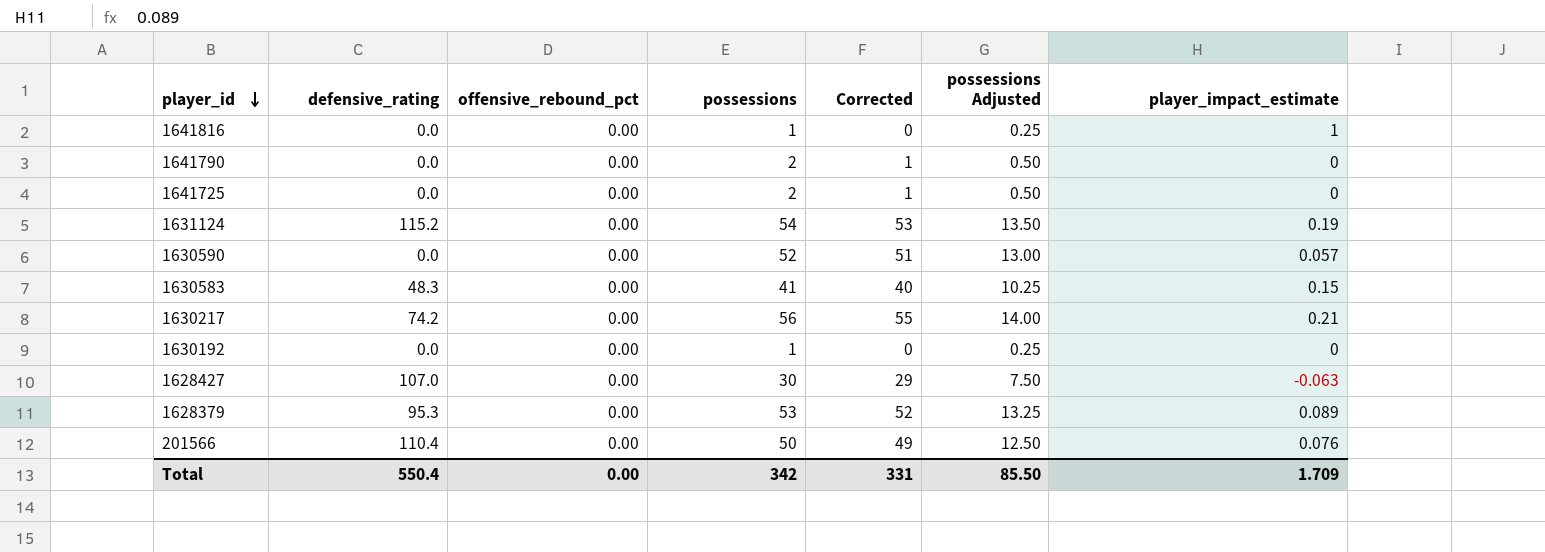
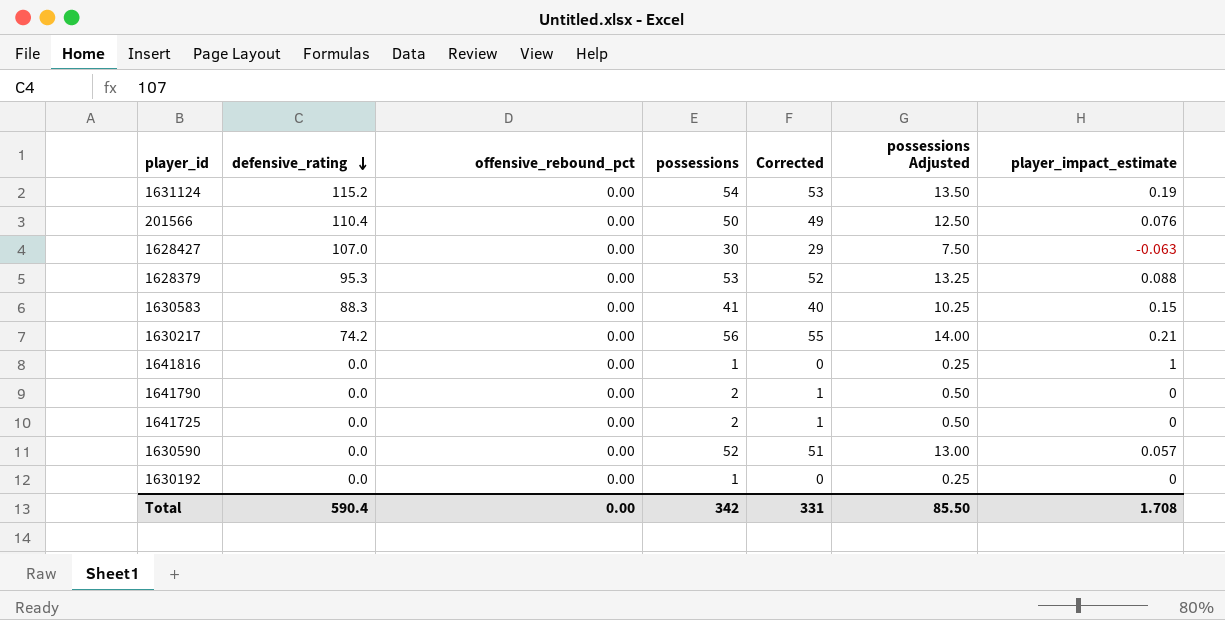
row order: player_id descending -> defensive_rating descending
1628379 | player_impact_estimate: 0.089 -> 0.088
1630583 | defensive_rating: 48.3 -> 88.3
Total | defensive_rating: 550.4 -> 590.4
Total | player_impact_estimate: 1.709 -> 1.708

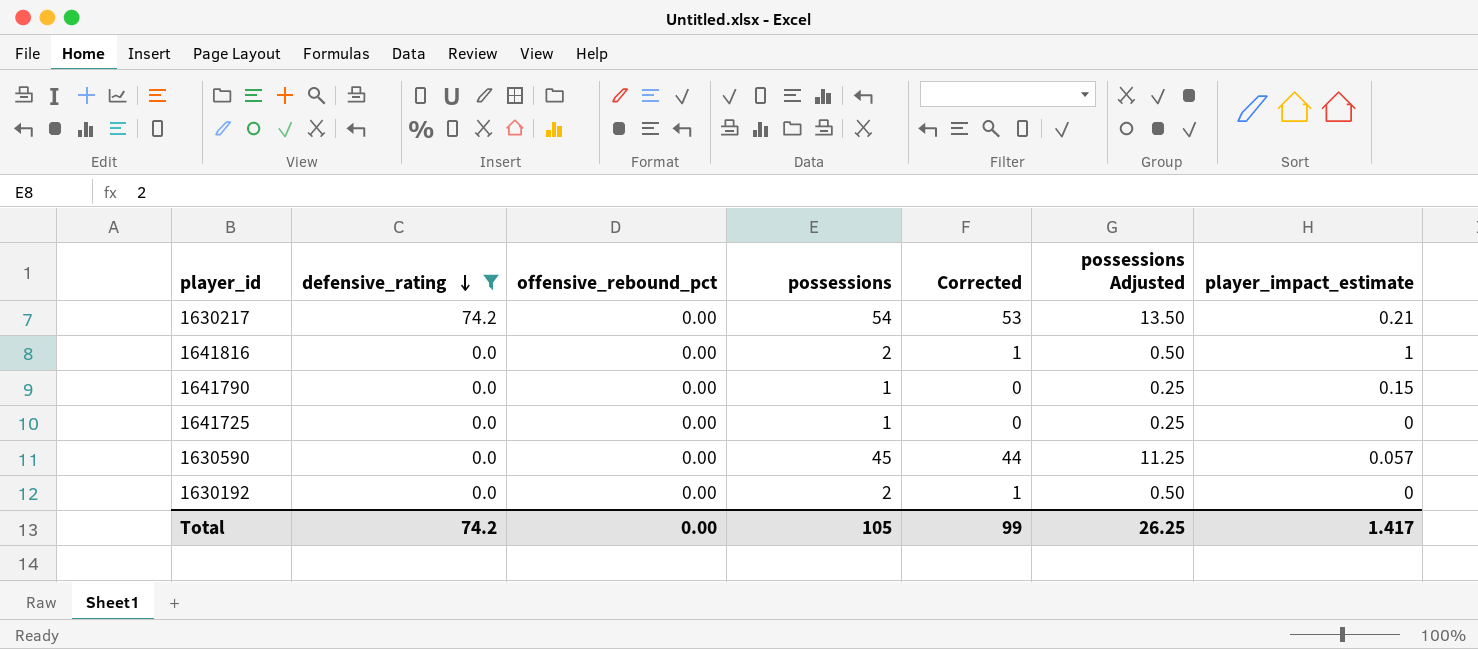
filter: none -> defensive_rating <= 74.2
1630217 | possessions: 56 -> 54
1630217 | Corrected: 55 -> 53
1630217 | possessions Adjusted: 14.00 -> 13.50
1641816 | possessions: 1 -> 2
1641816 | Corrected: 0 -> 1
1641816 | possessions Adjusted: 0.25 -> 0.50
1641790 | possessions: 2 -> 1
1641790 | Corrected: 1 -> 0
1641790 | possessions Adjusted: 0.50 -> 0.25
1641790 | player_impact_estimate: 0 -> 0.15
1641725 | possessions: 2 -> 1
1641725 | Corrected: 1 -> 0
1641725 | possessions Adjusted: 0.50 -> 0.25
1630590 | possessions: 52 -> 45
1630590 | Corrected: 51 -> 44
1630590 | possessions Adjusted: 13.00 -> 11.25
1630192 | possessions: 1 -> 2
1630192 | Corrected: 0 -> 1
1630192 | possessions Adjusted: 0.25 -> 0.50
Total | defensive_rating: 590.4 -> 74.2
Total | possessions: 342 -> 105
Total | Corrected: 331 -> 99
Total | possessions Adjusted: 85.50 -> 26.25
Total | player_impact_estimate: 1.708 -> 1.417

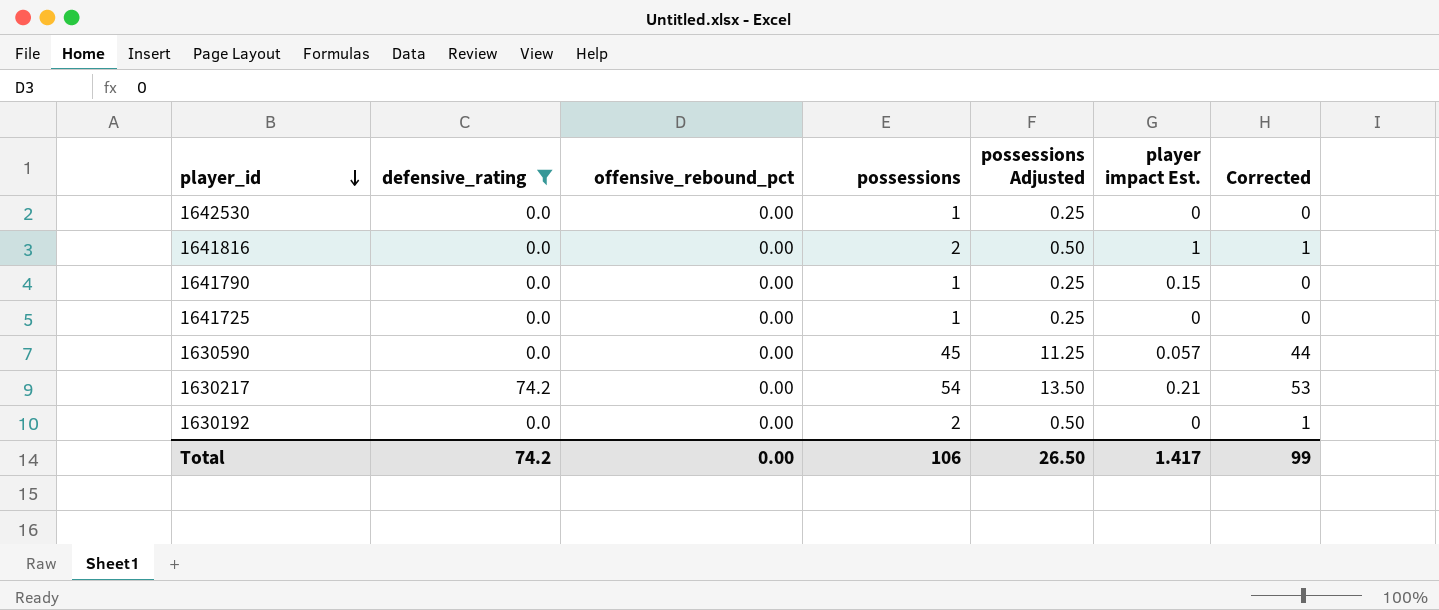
row order: defensive_rating descending -> player_id descending
column name: player_impact_estimate -> player impact Est.
column Corrected | position: 5 -> 7
row 1642530: none -> 0.0 | 0.00 | 1 | 0.25 | 0 | 0
Total | possessions: 105 -> 106
Total | possessions Adjusted: 26.25 -> 26.50

